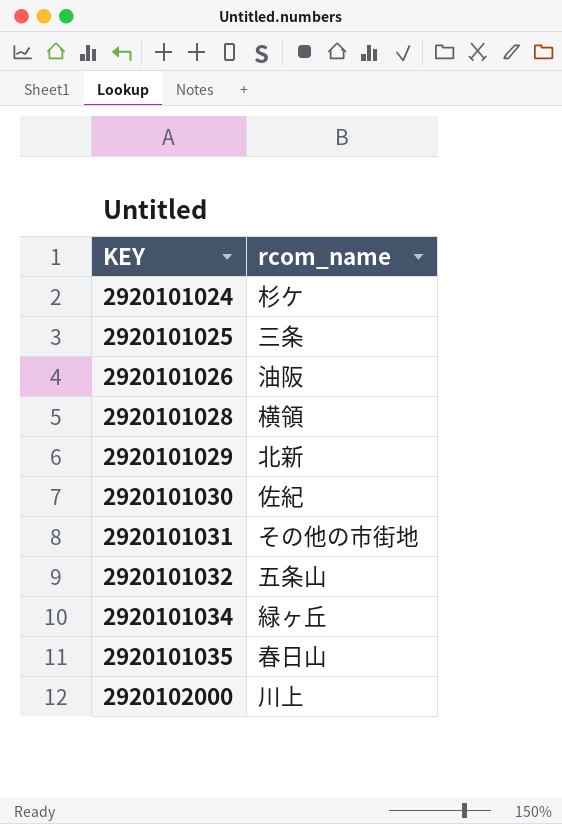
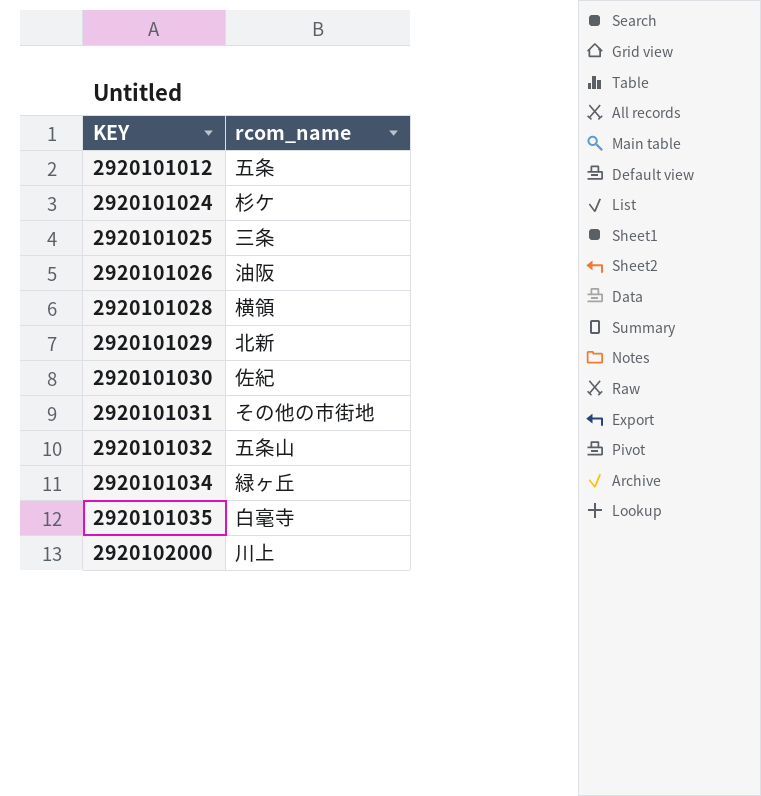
row 2920101012: none -> 五条
2920101035 | rcom_name: 春日山 -> 白毫寺

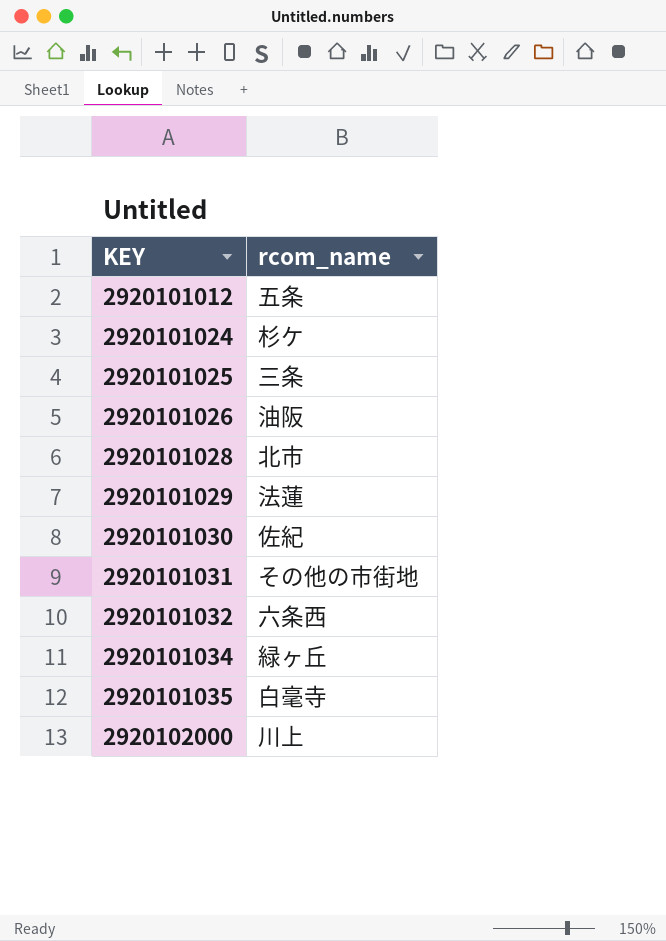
2920101028 | rcom_name: 横領 -> 北市
2920101029 | rcom_name: 北新 -> 法蓮
2920101032 | rcom_name: 五条山 -> 六条西

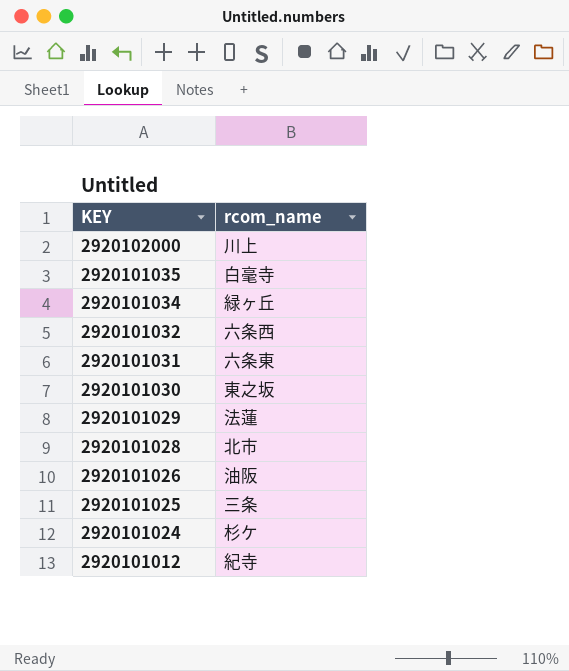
row order: KEY ascending -> KEY descending
2920101031 | rcom_name: その他の市街地 -> 六条東
2920101030 | rcom_name: 佐紀 -> 東之坂
2920101012 | rcom_name: 五条 -> 紀寺

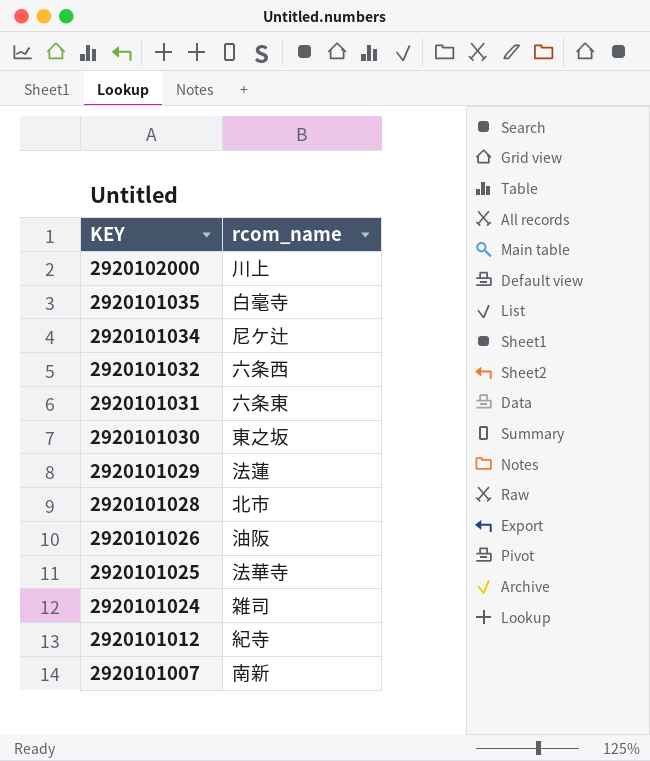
2920101034 | rcom_name: 緑ヶ丘 -> 尼ケ辻
2920101025 | rcom_name: 三条 -> 法華寺
2920101024 | rcom_name: 杉ケ -> 雑司
row 2920101007: none -> 南新

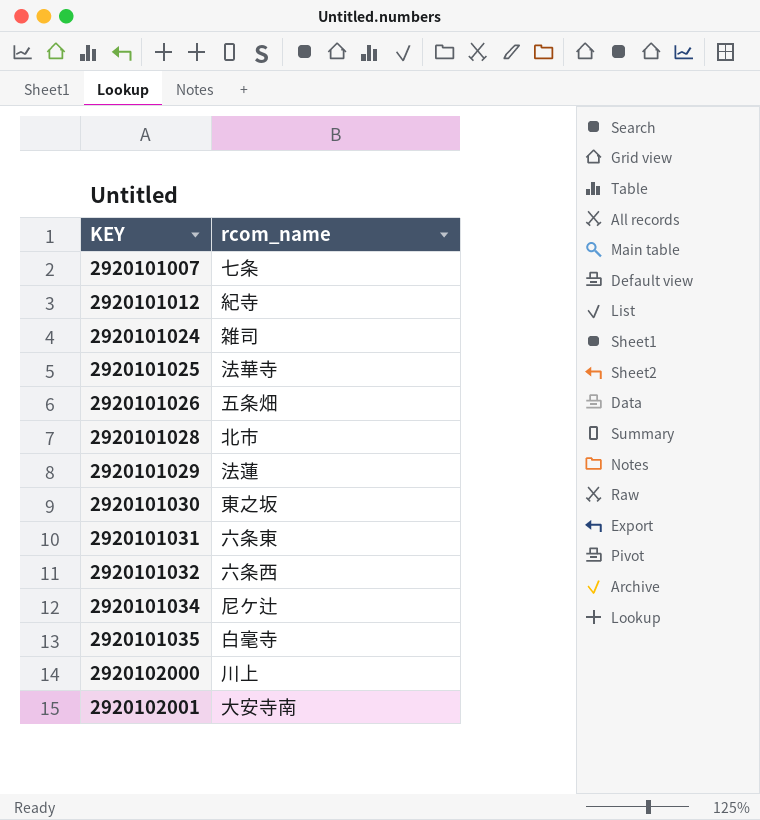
row order: KEY descending -> KEY ascending
2920101007 | rcom_name: 南新 -> 七条
2920101026 | rcom_name: 油阪 -> 五条畑
row 2920102001: none -> 大安寺南

